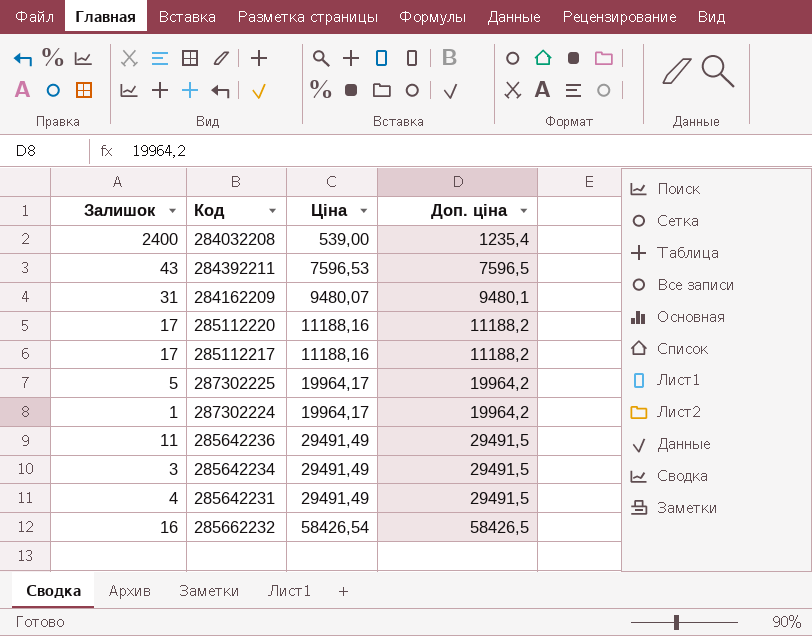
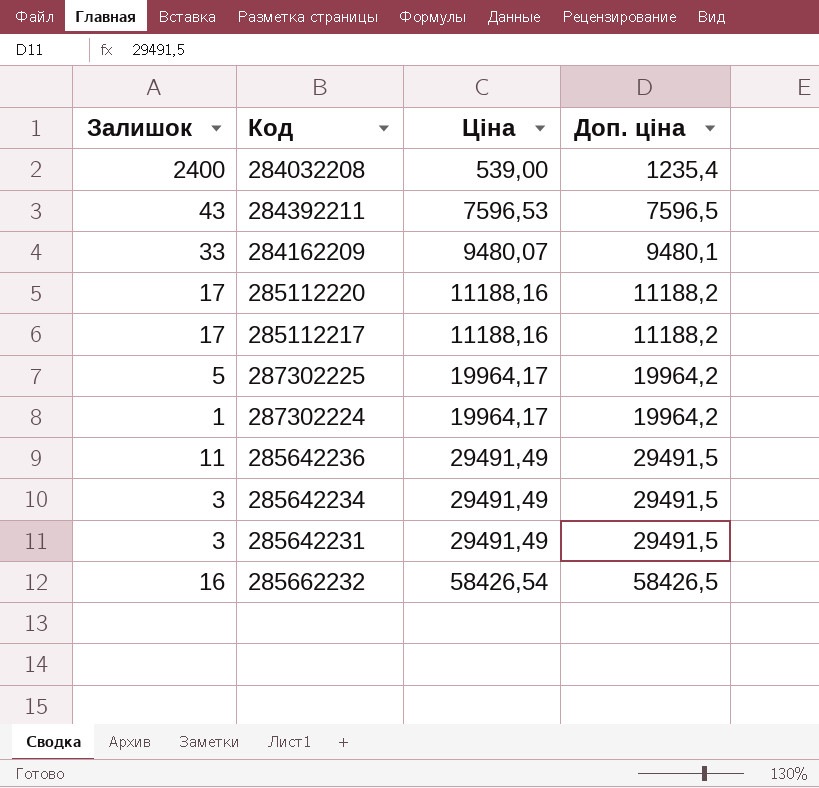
284162209 | Залишок: 31 -> 33
285642231 | Залишок: 4 -> 3

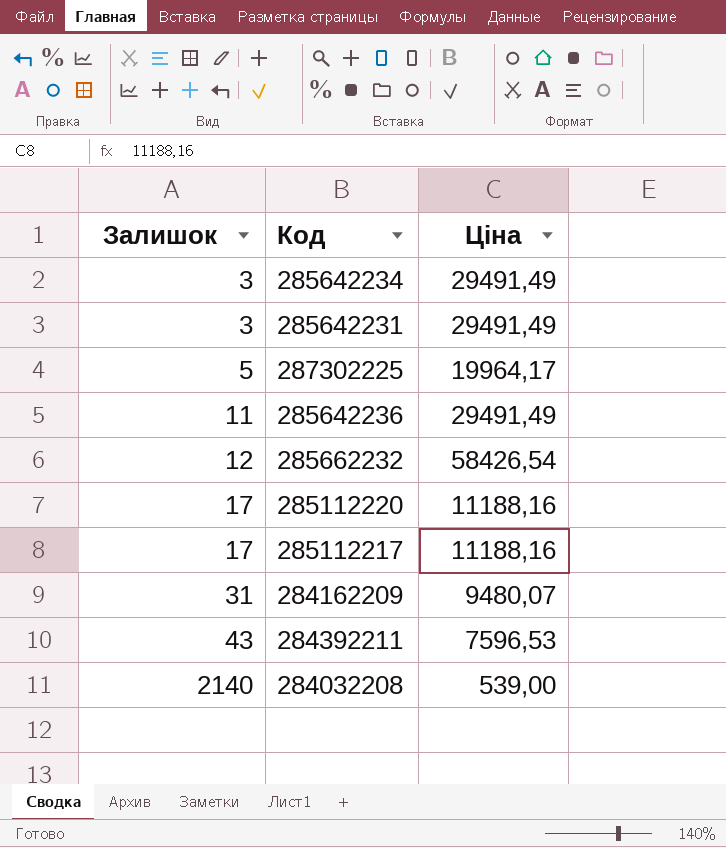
row order: Ціна ascending -> Залишок ascending
column Доп. ціна | position: 4 -> none
row 287302224: 1 | 19964,17 | 19964,2 -> none
285662232 | Залишок: 16 -> 12
284162209 | Залишок: 33 -> 31
284032208 | Залишок: 2400 -> 2140

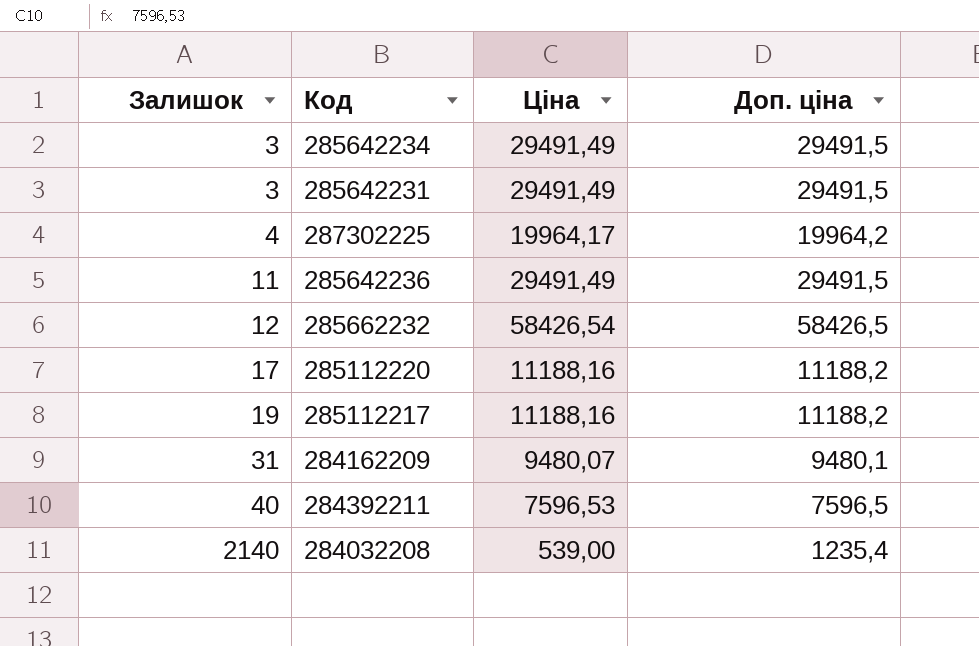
column Доп. ціна | position: none -> 4
287302225 | Залишок: 5 -> 4
285112217 | Залишок: 17 -> 19
284392211 | Залишок: 43 -> 40

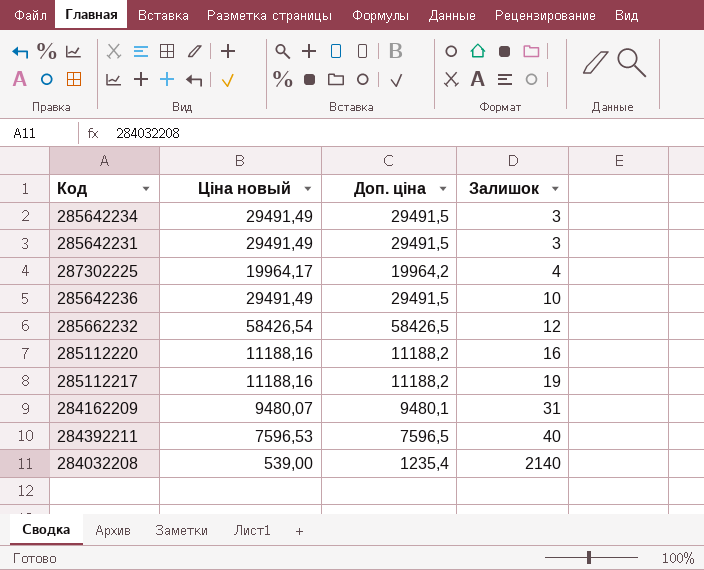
column name: Ціна -> Ціна новый
column Залишок | position: 1 -> 4
285642236 | Залишок: 11 -> 10
285112220 | Залишок: 17 -> 16

